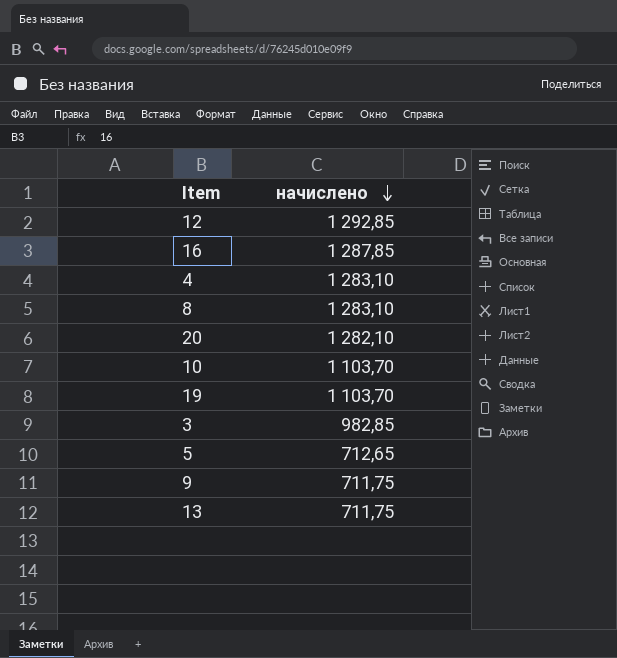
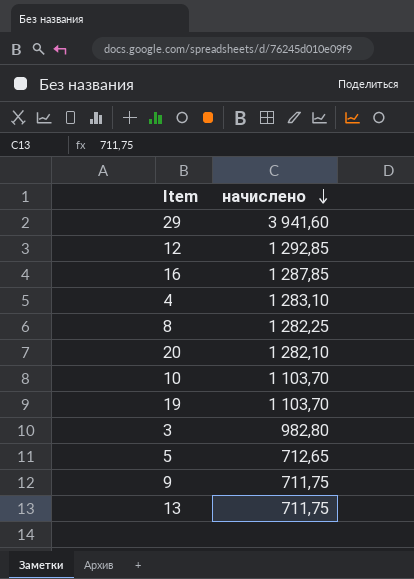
row 29: none -> 3 941,60
8 | начислено: 1 283,10 -> 1 282,25
3 | начислено: 982,85 -> 982,80

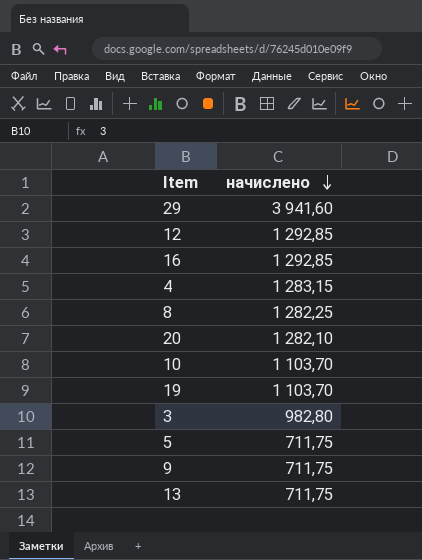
16 | начислено: 1 287,85 -> 1 292,85
4 | начислено: 1 283,10 -> 1 283,15
5 | начислено: 712,65 -> 711,75

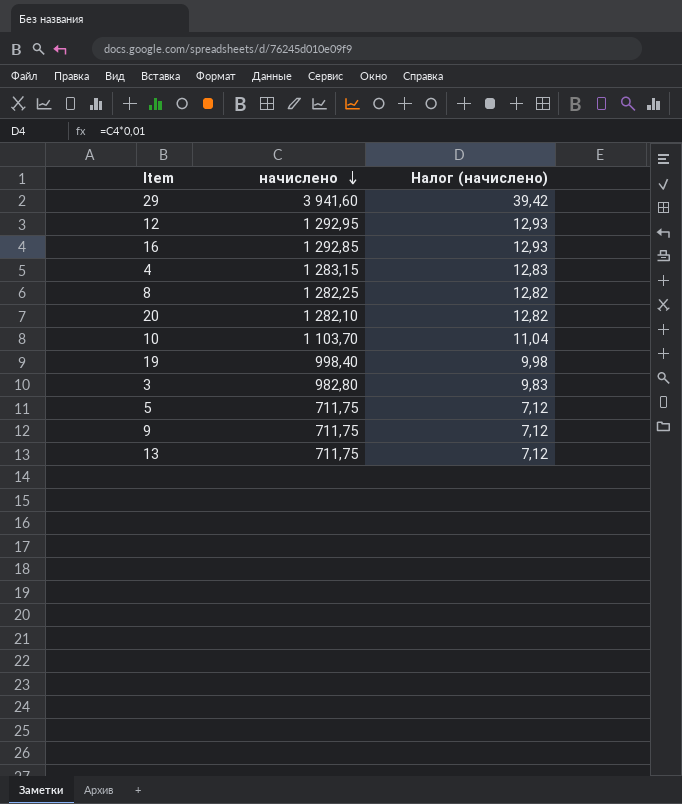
column Налог (начислено) | formula: none -> [начислено] * 0,01
12 | начислено: 1 292,85 -> 1 292,95
19 | начислено: 1 103,70 -> 998,40

